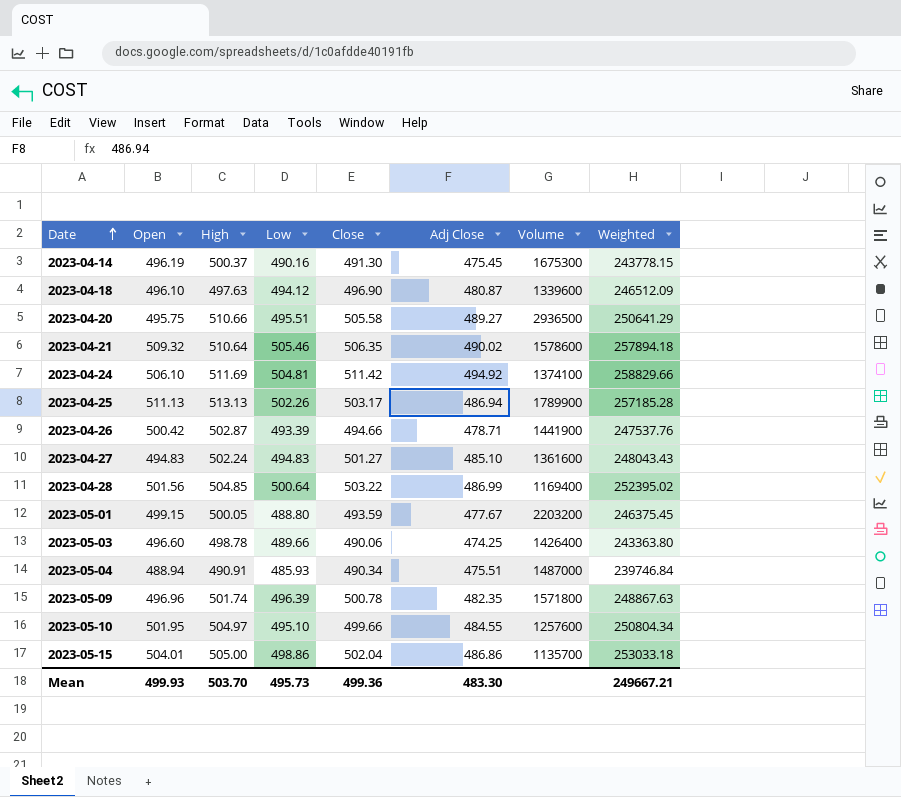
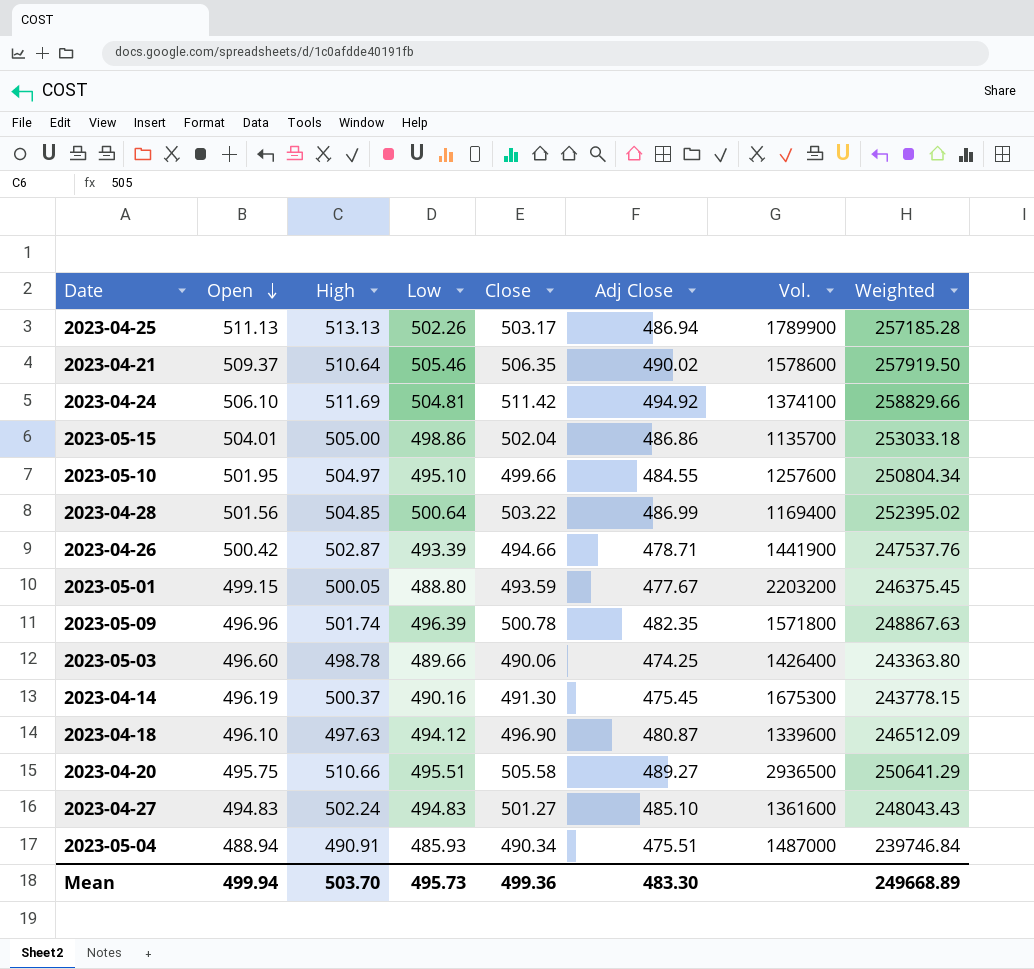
row order: Date ascending -> Open descending
column name: Volume -> Vol.
2023-04-21 | Open: 509.32 -> 509.37
2023-04-21 | Weighted: 257894.18 -> 257919.50
Mean | Open: 499.93 -> 499.94
Mean | Weighted: 249667.21 -> 249668.89

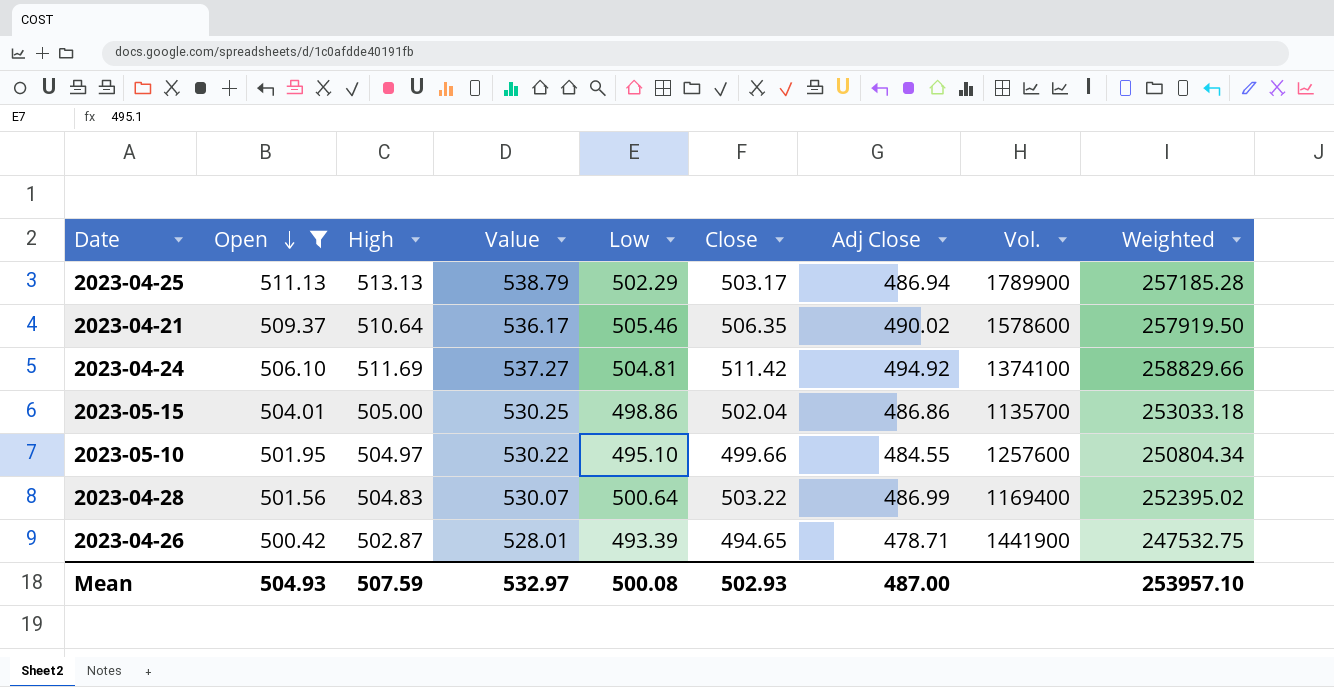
filter: none -> Open >= 500.42
column Value | formula: none -> [High] * 1.05
2023-04-25 | Low: 502.26 -> 502.29
2023-04-28 | High: 504.85 -> 504.83
2023-04-26 | Close: 494.66 -> 494.65
2023-04-26 | Weighted: 247537.76 -> 247532.75
Mean | Open: 499.94 -> 504.93
Mean | High: 503.70 -> 507.59
Mean | Low: 495.73 -> 500.08
Mean | Close: 499.36 -> 502.93
Mean | Adj Close: 483.30 -> 487.00
Mean | Weighted: 249668.89 -> 253957.10

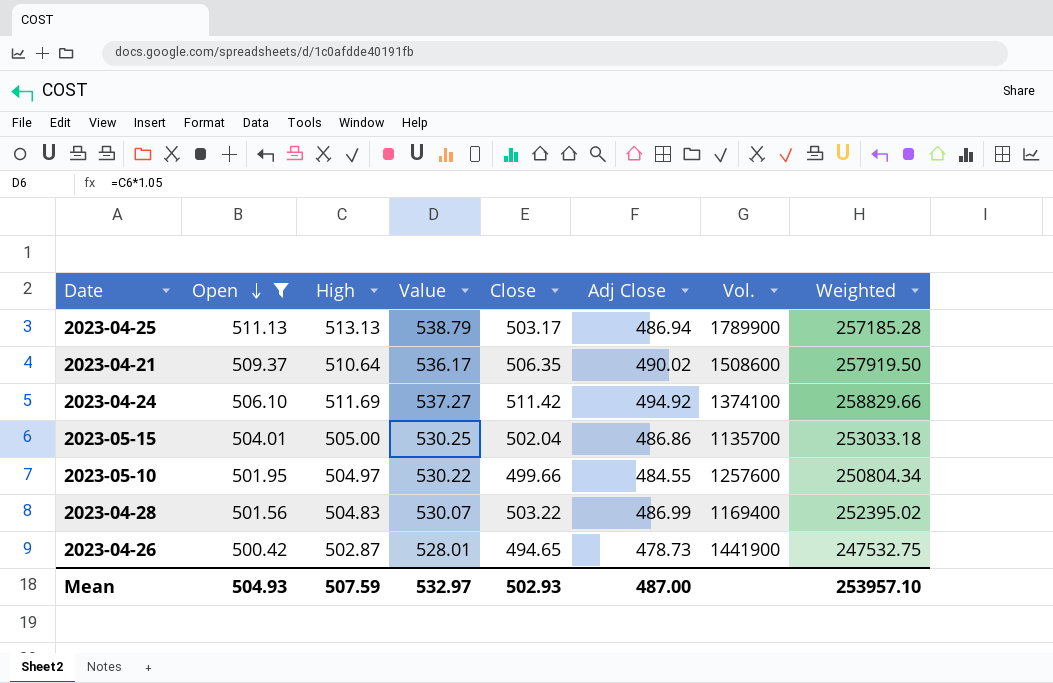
column Low | position: 5 -> none
2023-04-21 | Vol.: 1578600 -> 1508600
2023-04-26 | Adj Close: 478.71 -> 478.73

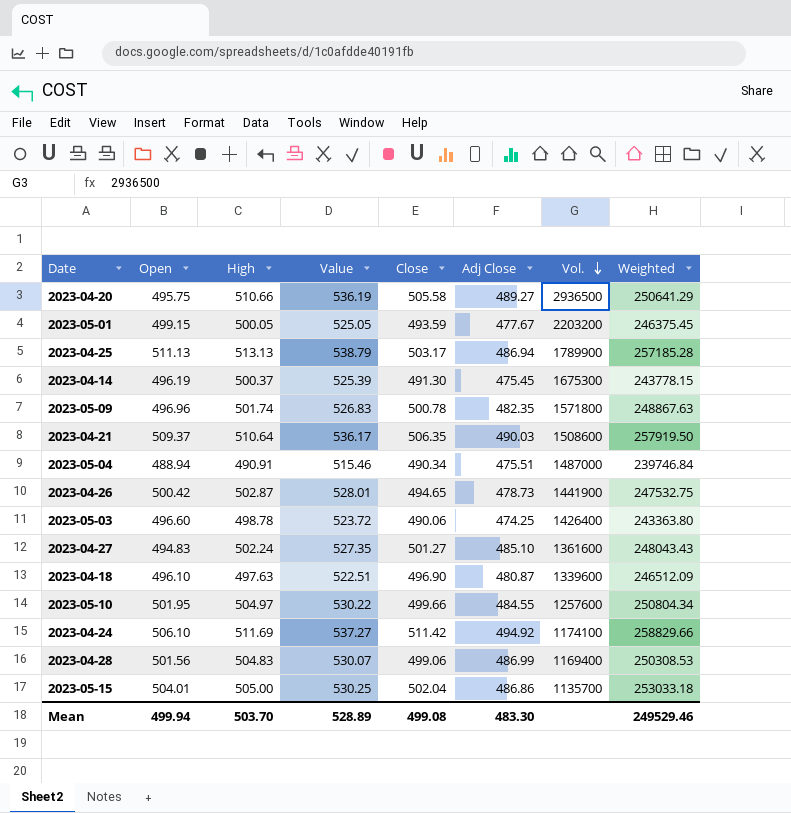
filter: Open >= 500.42 -> none
row order: Open descending -> Vol. descending
2023-04-21 | Adj Close: 490.02 -> 490.03
2023-04-24 | Vol.: 1374100 -> 1174100
2023-04-28 | Close: 503.22 -> 499.06
2023-04-28 | Weighted: 252395.02 -> 250308.53
Mean | Open: 504.93 -> 499.94
Mean | High: 507.59 -> 503.70
Mean | Value: 532.97 -> 528.89
Mean | Close: 502.93 -> 499.08
Mean | Adj Close: 487.00 -> 483.30
Mean | Weighted: 253957.10 -> 249529.46

